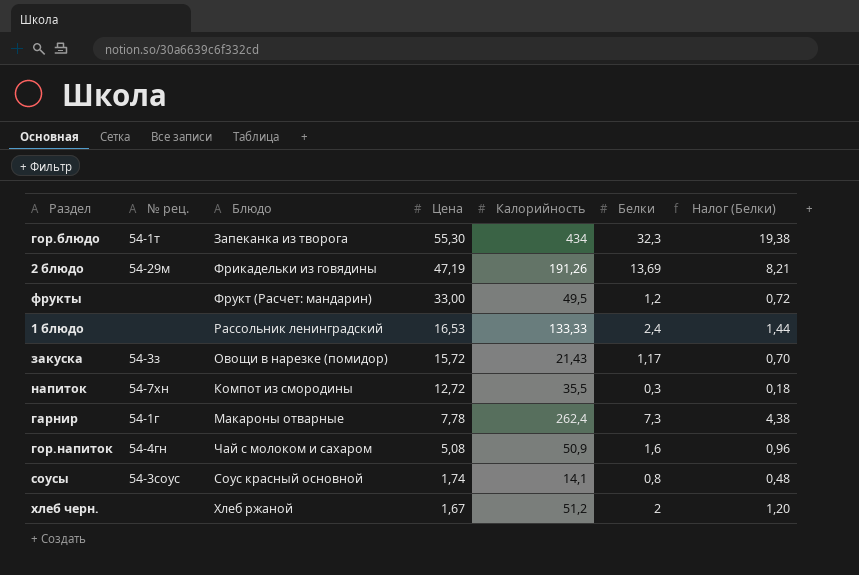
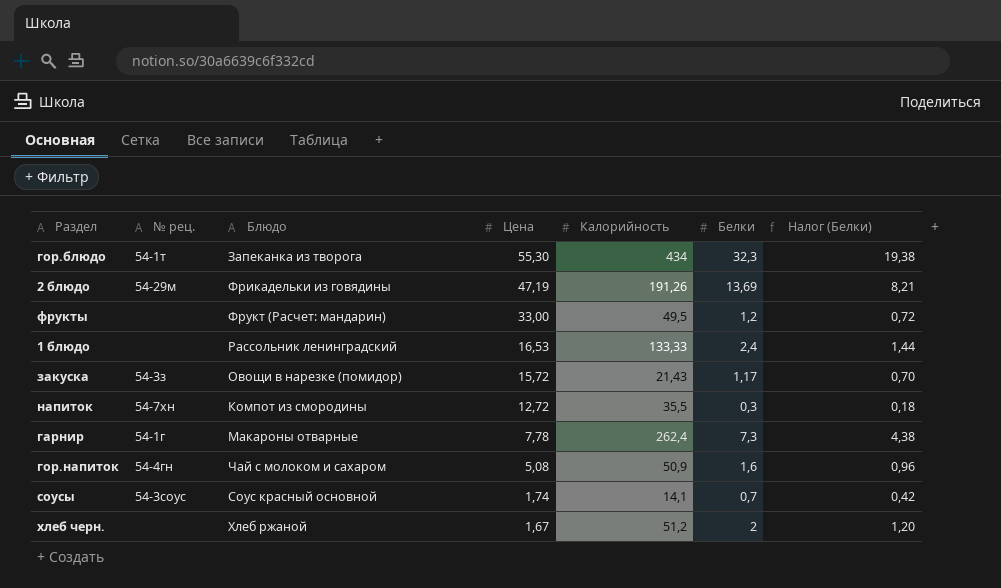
соусы | Белки: 0,8 -> 0,7
соусы | Налог (Белки): 0,48 -> 0,42

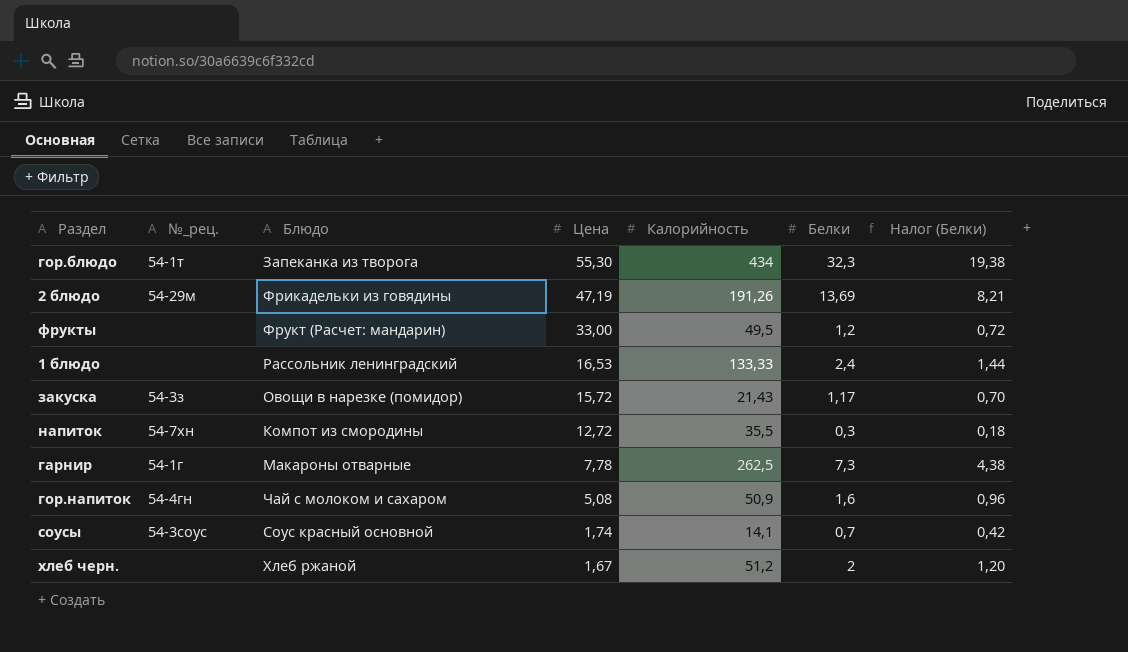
column name: № рец. -> №_рец.
гарнир | Калорийность: 262,4 -> 262,5

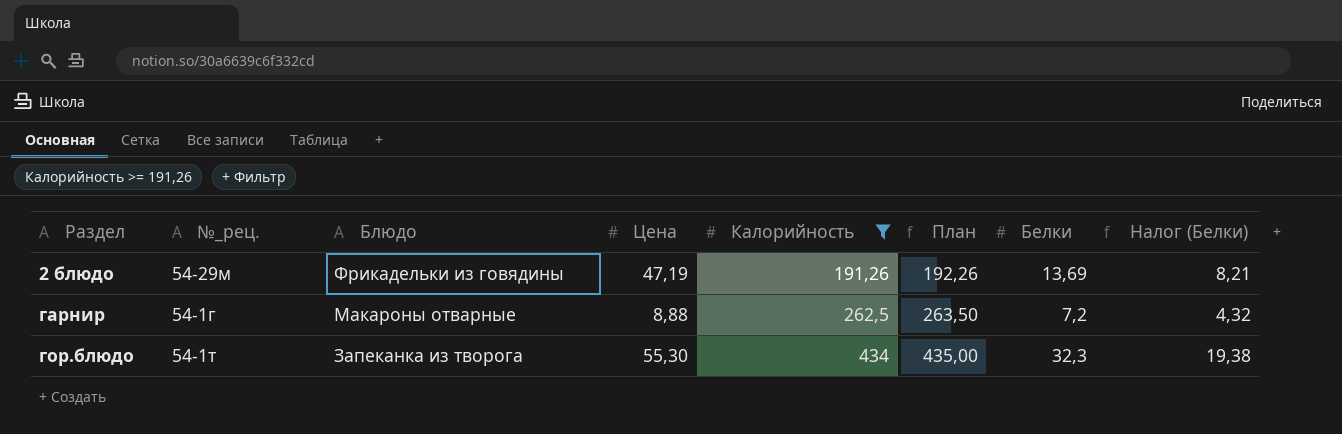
filter: none -> Калорийность >= 191,26
row order: Цена descending -> Раздел ascending
column План | formula: none -> [Калорийность] + 1
гарнир | Цена: 7,78 -> 8,88
гарнир | Белки: 7,3 -> 7,2
гарнир | Налог (Белки): 4,38 -> 4,32

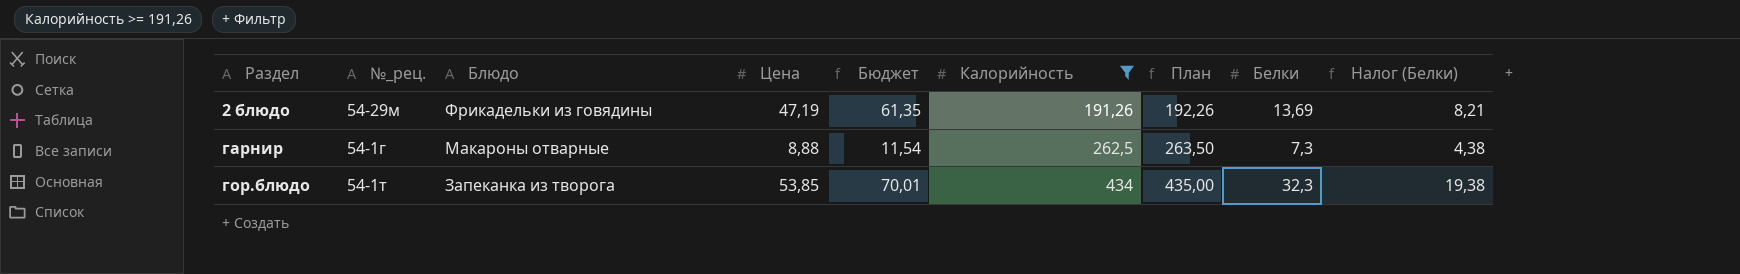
column Бюджет | formula: none -> [Цена] * 1,3
гарнир | Белки: 7,2 -> 7,3
гарнир | Налог (Белки): 4,32 -> 4,38
гор.блюдо | Цена: 55,30 -> 53,85

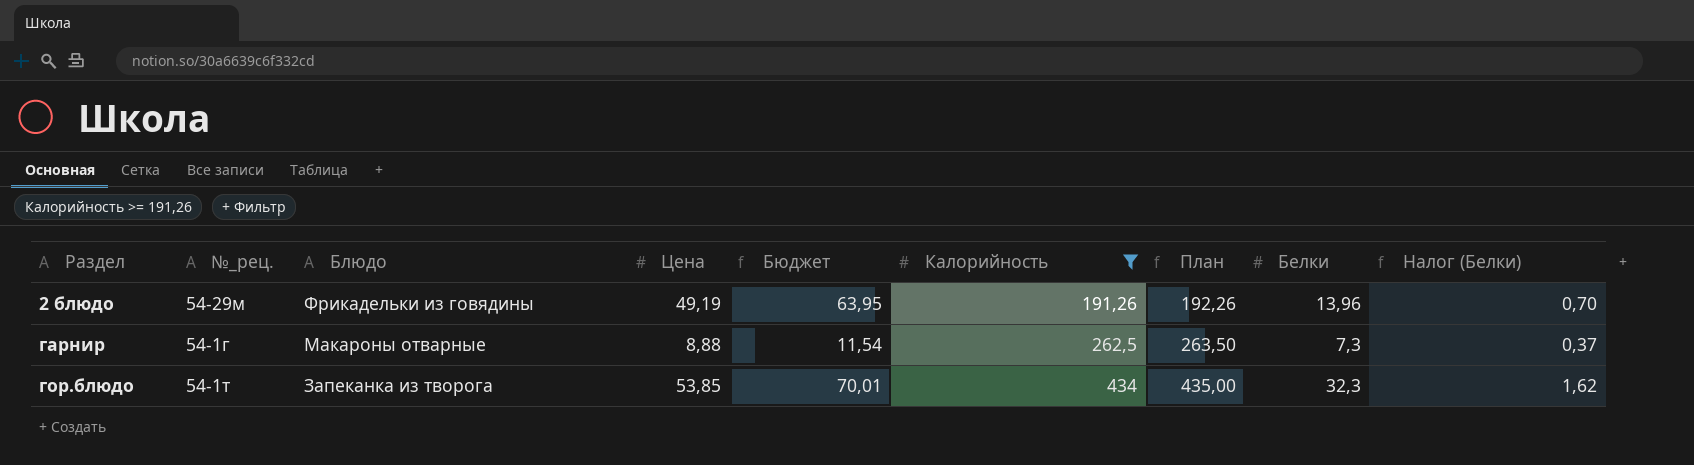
column Налог (Белки) | formula: [Белки] * 0,6 -> [Белки] * 0,05
2 блюдо | Цена: 47,19 -> 49,19
2 блюдо | Бюджет: 61,35 -> 63,95
2 блюдо | Белки: 13,69 -> 13,96

